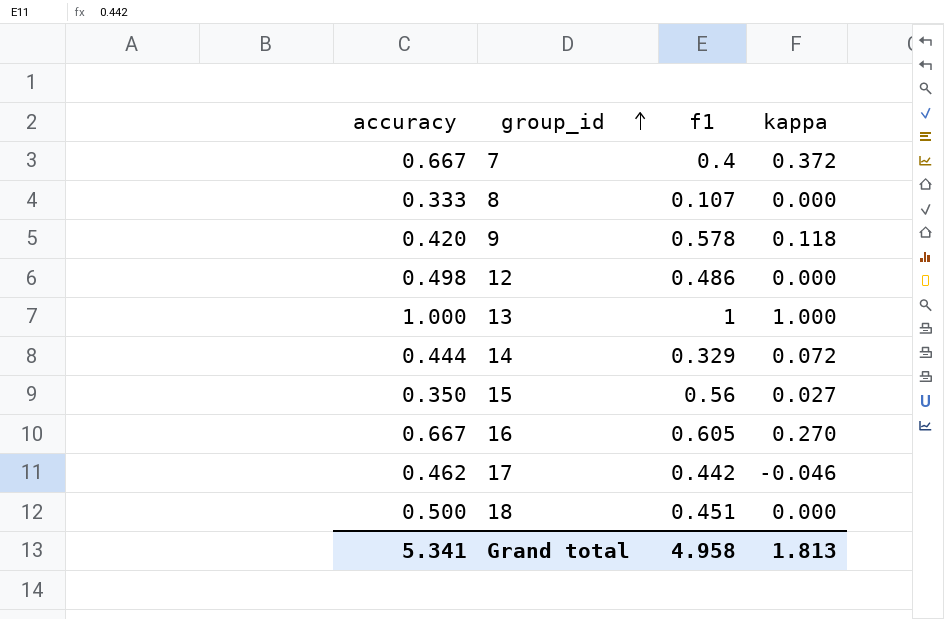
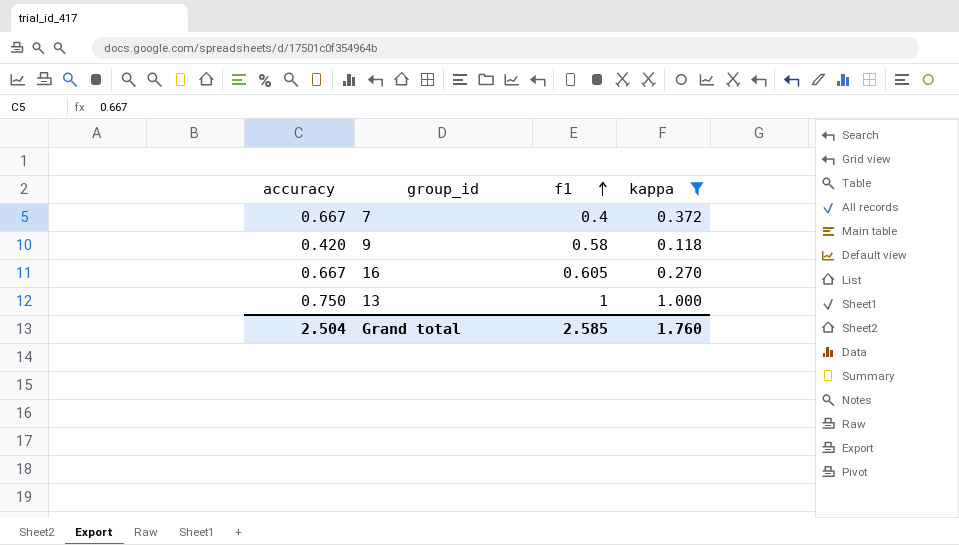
filter: none -> kappa >= 0.118
row order: group_id ascending -> f1 ascending
9 | f1: 0.578 -> 0.58
13 | accuracy: 1.000 -> 0.750
Grand total | accuracy: 5.341 -> 2.504
Grand total | f1: 4.958 -> 2.585
Grand total | kappa: 1.813 -> 1.760

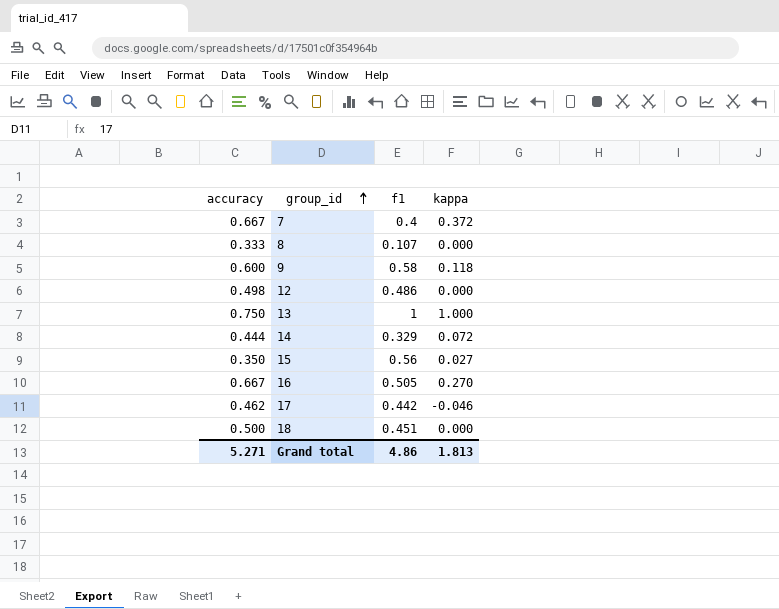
filter: kappa >= 0.118 -> none
row order: f1 ascending -> group_id ascending
9 | accuracy: 0.420 -> 0.600
16 | f1: 0.605 -> 0.505
Grand total | accuracy: 2.504 -> 5.271
Grand total | f1: 2.585 -> 4.86
Grand total | kappa: 1.760 -> 1.813

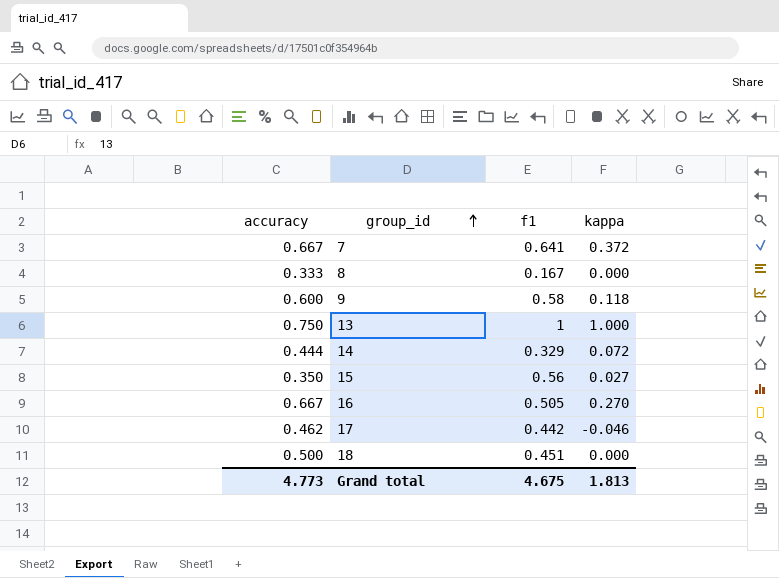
row 12: 0.498 | 0.486 | 0.000 -> none
7 | f1: 0.4 -> 0.641
8 | f1: 0.107 -> 0.167
Grand total | accuracy: 5.271 -> 4.773
Grand total | f1: 4.86 -> 4.675

